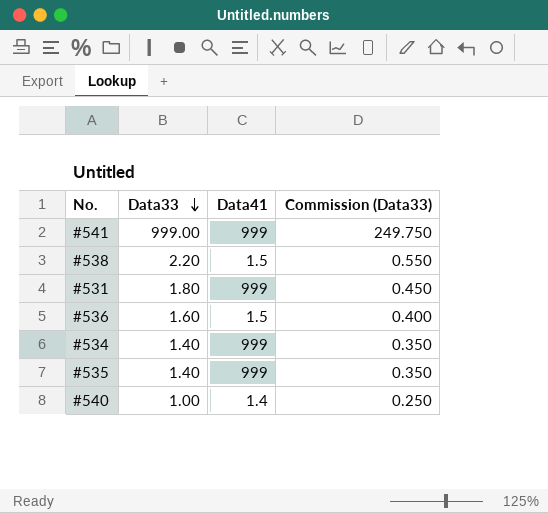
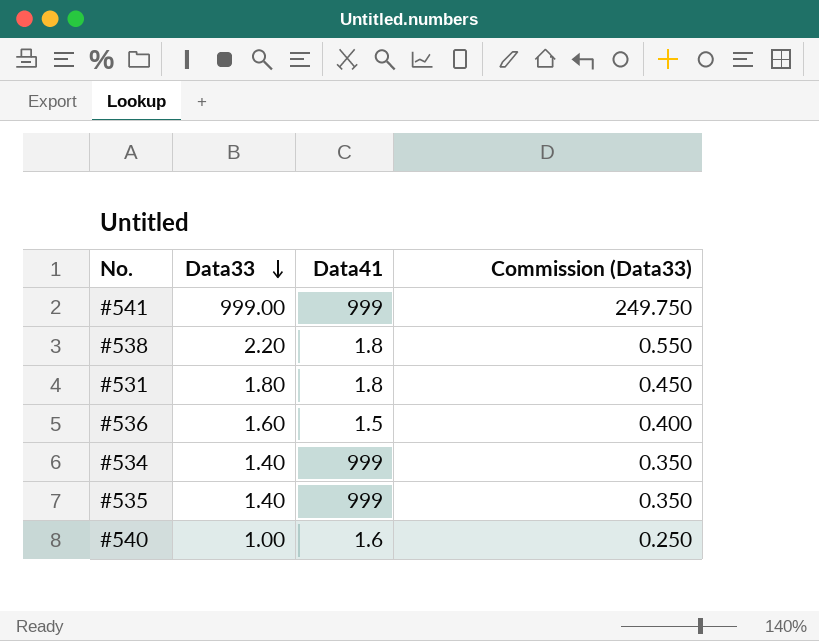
#538 | Data41: 1.5 -> 1.8
#531 | Data41: 999 -> 1.8
#540 | Data41: 1.4 -> 1.6

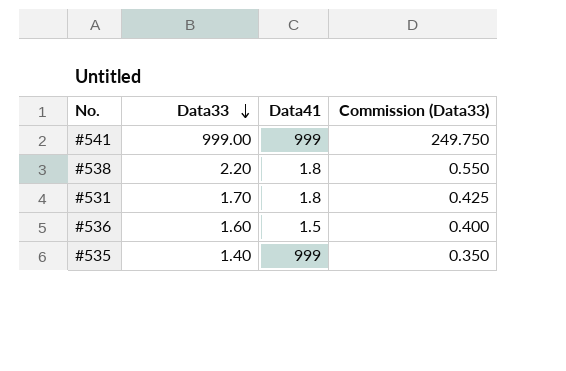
row #534: 1.40 | 999 | 0.350 -> none
row #540: 1.00 | 1.6 | 0.250 -> none
#531 | Data33: 1.80 -> 1.70
#531 | Commission (Data33): 0.450 -> 0.425

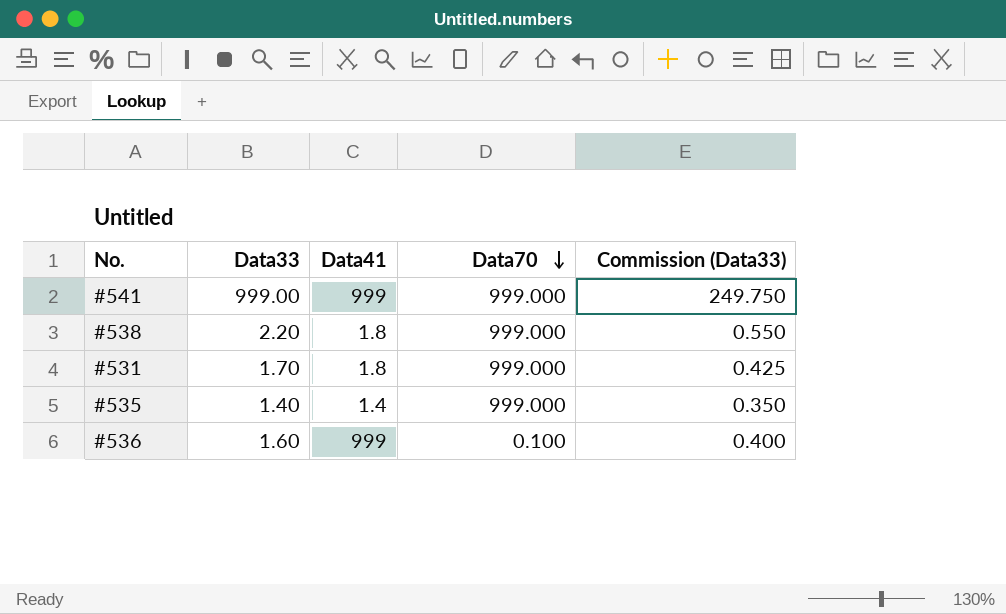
row order: Data33 descending -> Data70 descending
column Data70 | position: none -> 4
#535 | Data41: 999 -> 1.4
#536 | Data41: 1.5 -> 999

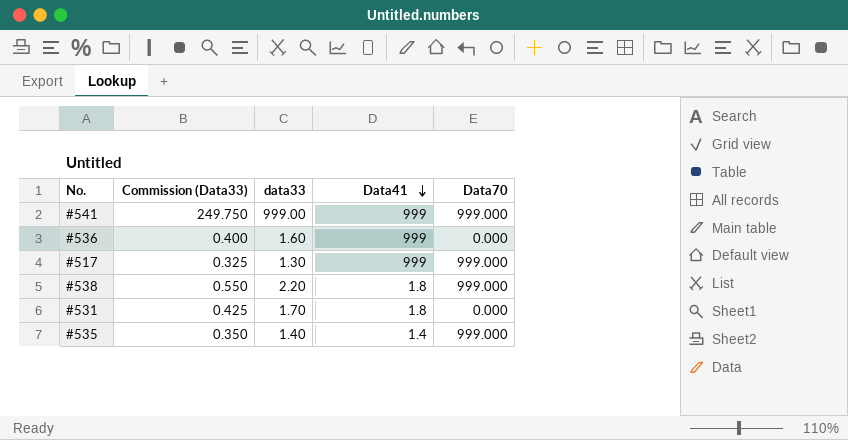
row order: Data70 descending -> Data41 descending
column Commission (Data33) | position: 5 -> 2
column name: Data33 -> data33
#536 | Data70: 0.100 -> 0.000
row #517: none -> 0.325 | 1.30 | 999 | 999.000
#531 | Data70: 999.000 -> 0.000

